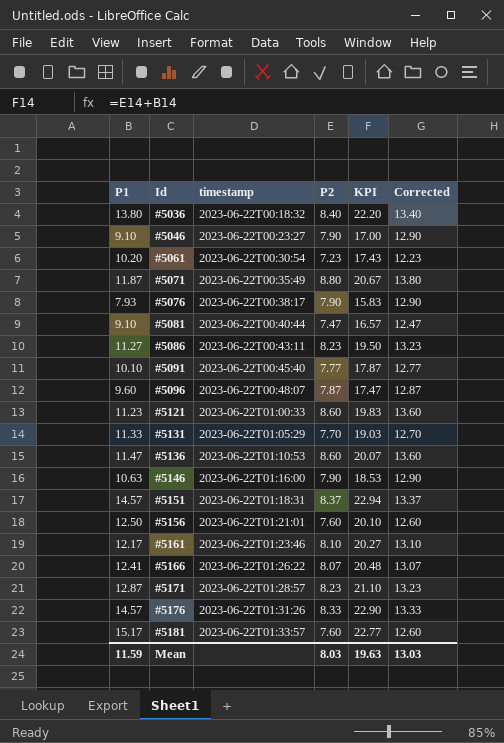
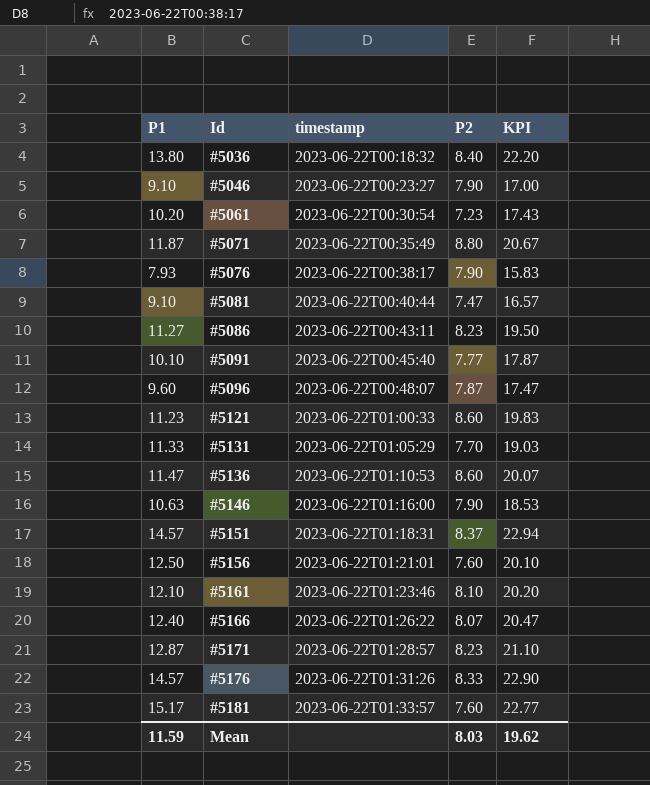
column Corrected | formula: [P2] + 5 -> none
#5161 | P1: 12.17 -> 12.10
#5161 | KPI: 20.27 -> 20.20
#5166 | P1: 12.41 -> 12.40
#5166 | KPI: 20.48 -> 20.47
Mean | KPI: 19.63 -> 19.62

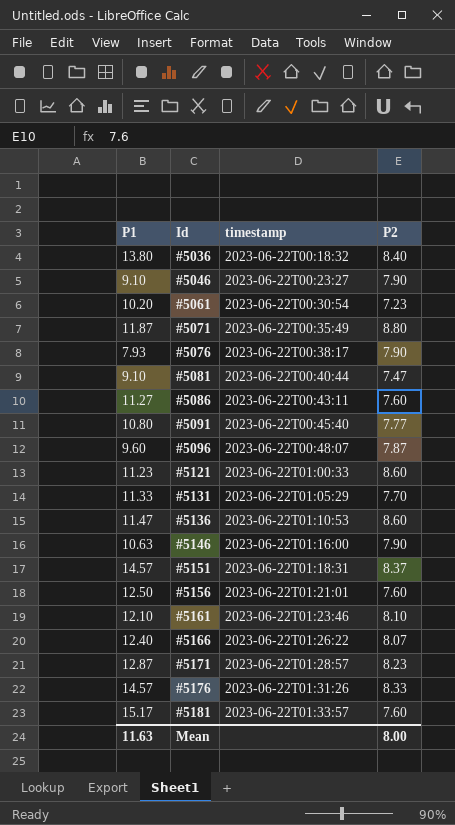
column KPI | formula: [P1] + [P2] -> none
#5086 | P2: 8.23 -> 7.60
#5091 | P1: 10.10 -> 10.80
Mean | P1: 11.59 -> 11.63
Mean | P2: 8.03 -> 8.00

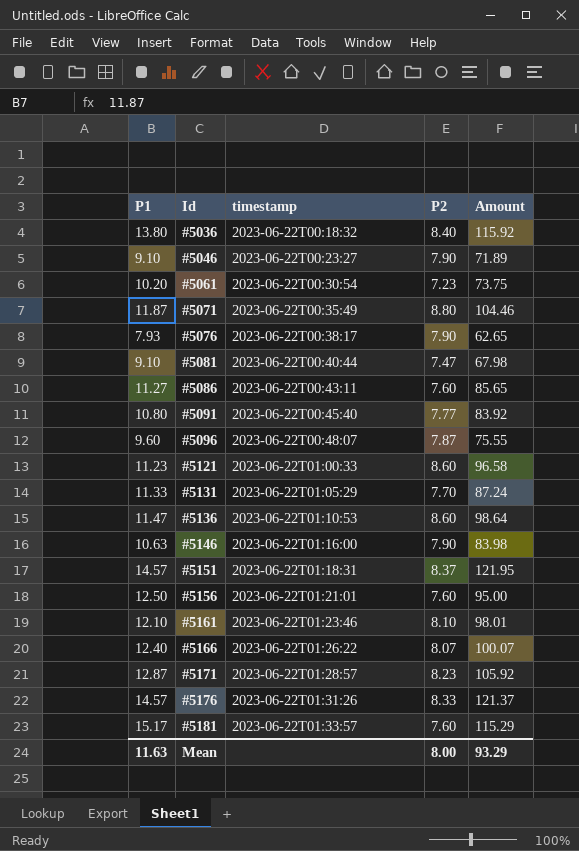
column Amount | formula: none -> [P1] * [P2]

